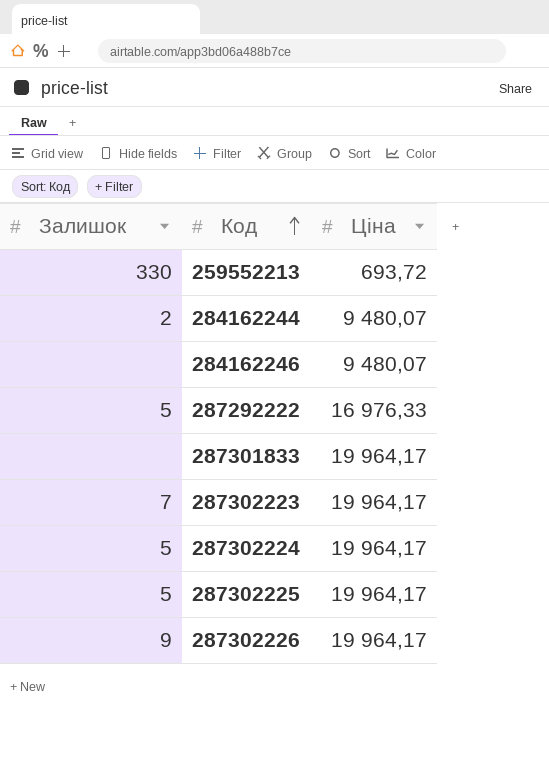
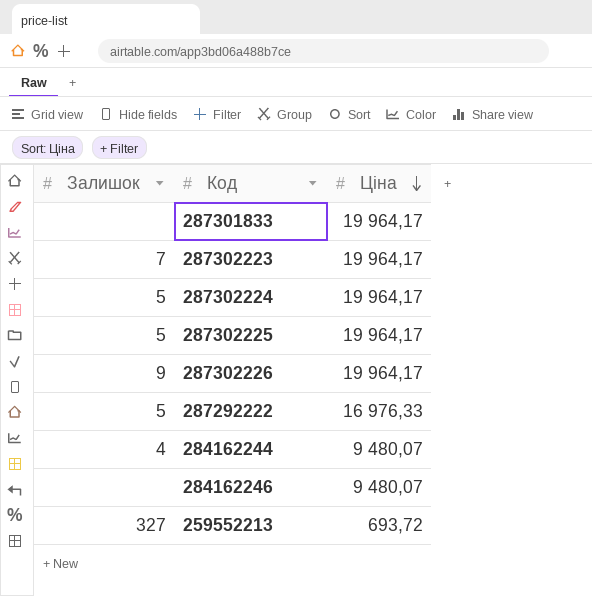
row order: Код ascending -> Ціна descending
284162244 | Залишок: 2 -> 4
259552213 | Залишок: 330 -> 327

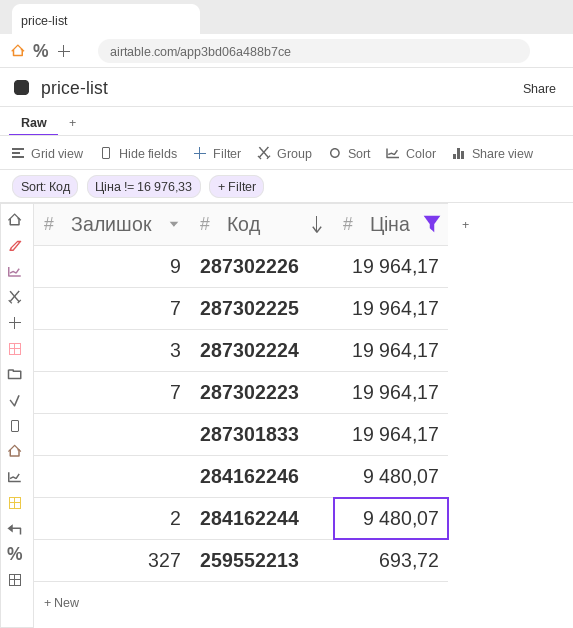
filter: none -> Ціна != 16 976,33
row order: Ціна descending -> Код descending
287302225 | Залишок: 5 -> 7
287302224 | Залишок: 5 -> 3
284162244 | Залишок: 4 -> 2

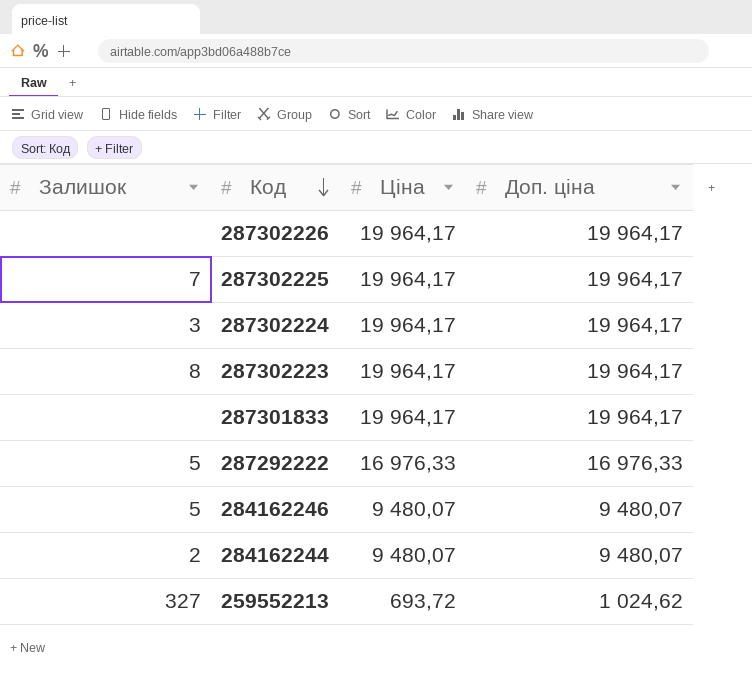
filter: Ціна != 16 976,33 -> none
column Доп. ціна | position: none -> 4
287302226 | Залишок: 9 -> none
287302223 | Залишок: 7 -> 8
284162246 | Залишок: none -> 5

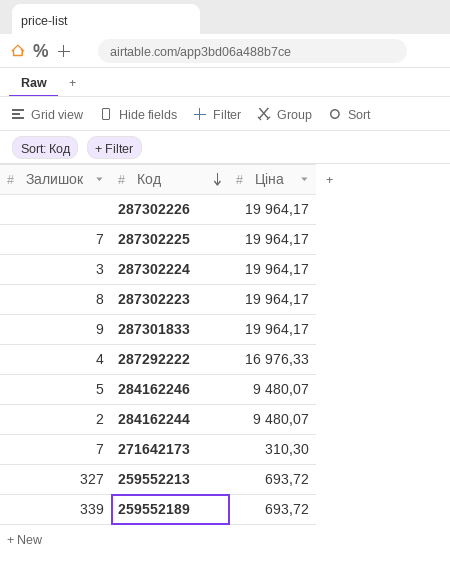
column Доп. ціна | position: 4 -> none
287301833 | Залишок: none -> 9
287292222 | Залишок: 5 -> 4
row 271642173: none -> 7 | 310,30
row 259552189: none -> 339 | 693,72

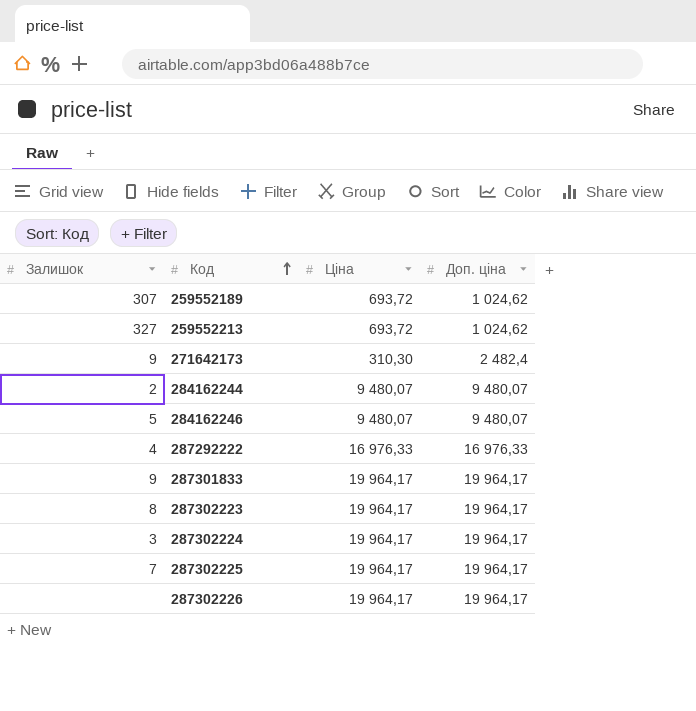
row order: Код descending -> Код ascending
column Доп. ціна | position: none -> 4
259552189 | Залишок: 339 -> 307
271642173 | Залишок: 7 -> 9

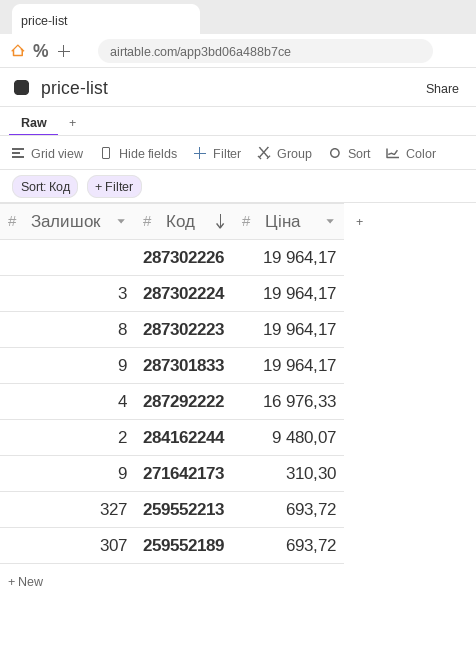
row order: Код ascending -> Код descending
column Доп. ціна | position: 4 -> none
row 284162246: 5 | 9 480,07 | 9 480,07 -> none
row 287302225: 7 | 19 964,17 | 19 964,17 -> none

